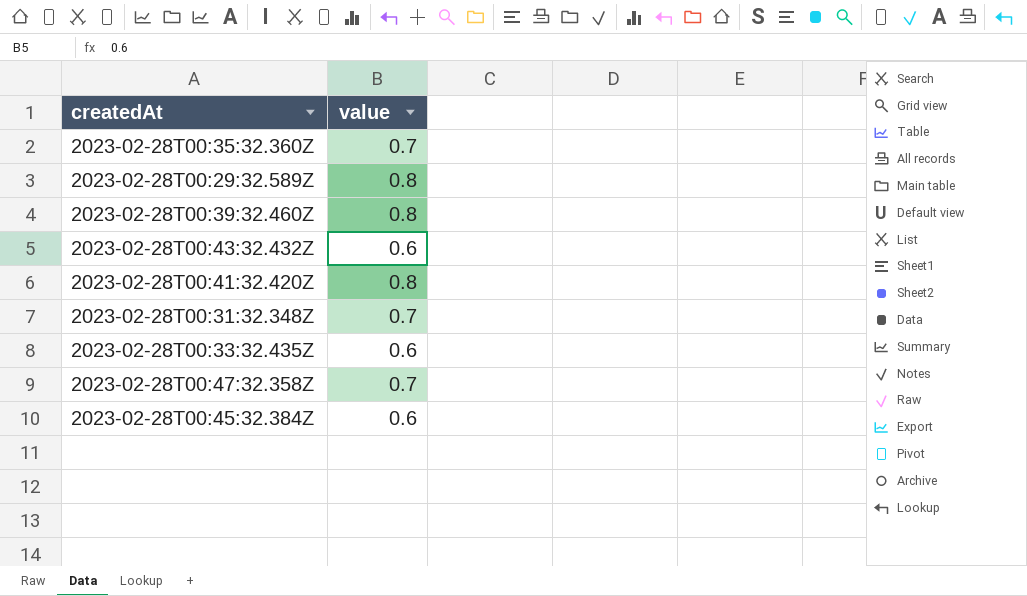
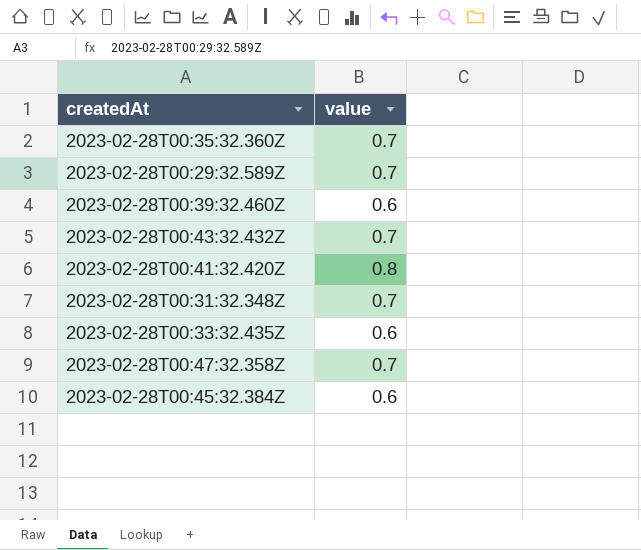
2023-02-28T00:29:32.589Z | value: 0.8 -> 0.7
2023-02-28T00:39:32.460Z | value: 0.8 -> 0.6
2023-02-28T00:43:32.432Z | value: 0.6 -> 0.7

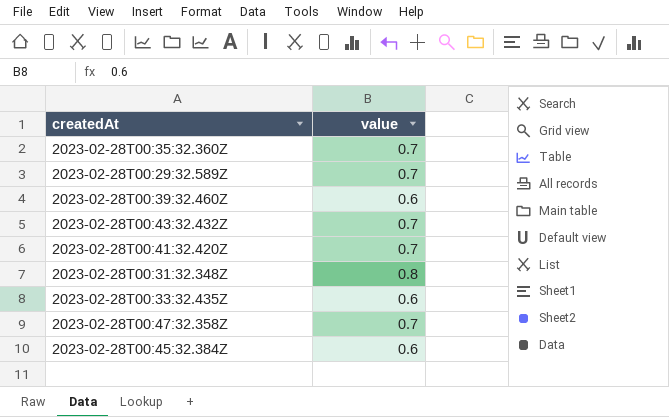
2023-02-28T00:41:32.420Z | value: 0.8 -> 0.7
2023-02-28T00:31:32.348Z | value: 0.7 -> 0.8

